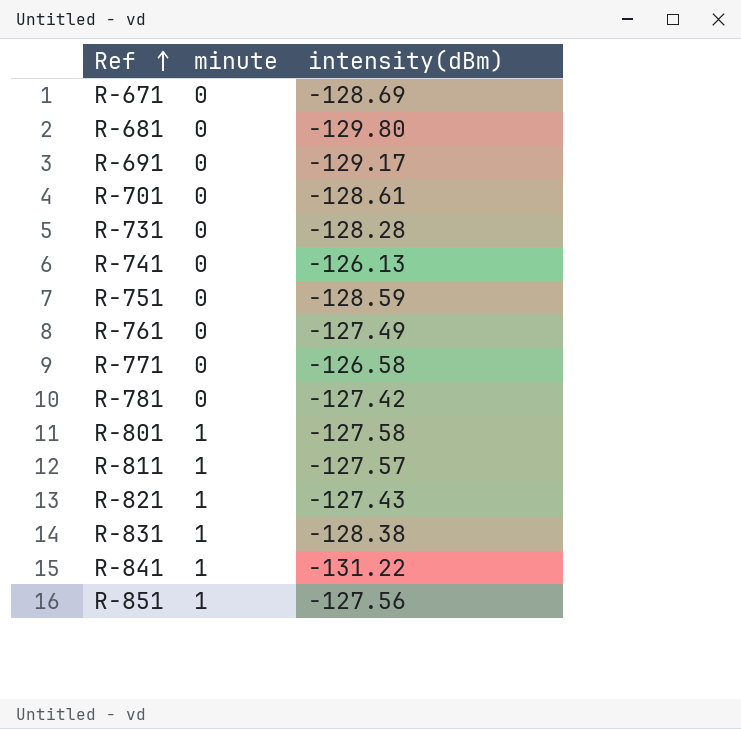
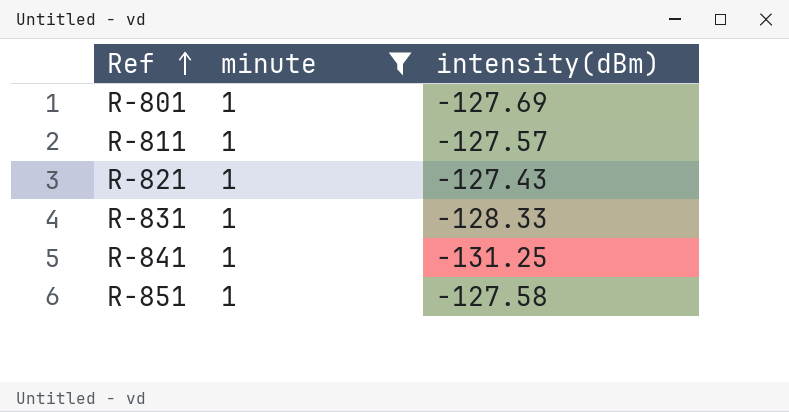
filter: none -> minute = 1
R-801 | intensity(dBm): -127.58 -> -127.69
R-831 | intensity(dBm): -128.38 -> -128.33
R-841 | intensity(dBm): -131.22 -> -131.25
R-851 | intensity(dBm): -127.56 -> -127.58

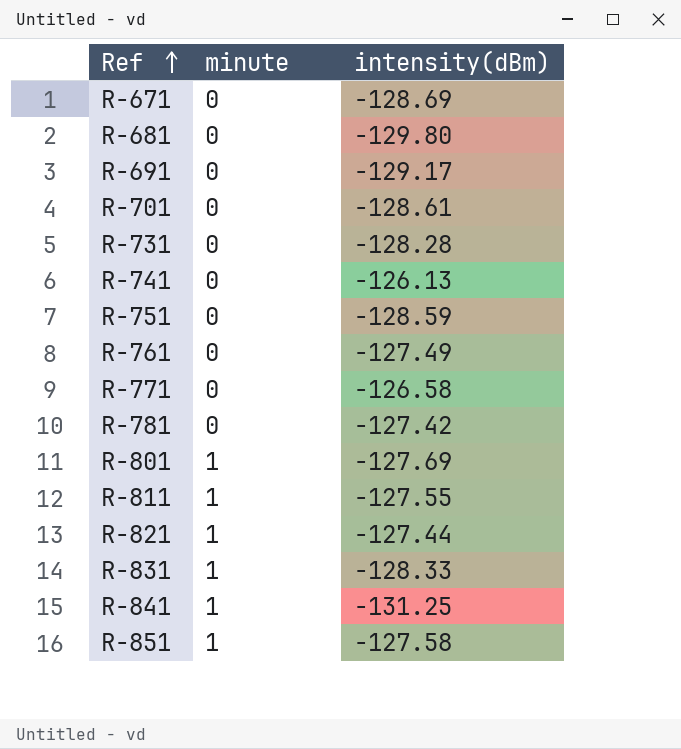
filter: minute = 1 -> none
R-811 | intensity(dBm): -127.57 -> -127.55
R-821 | intensity(dBm): -127.43 -> -127.44

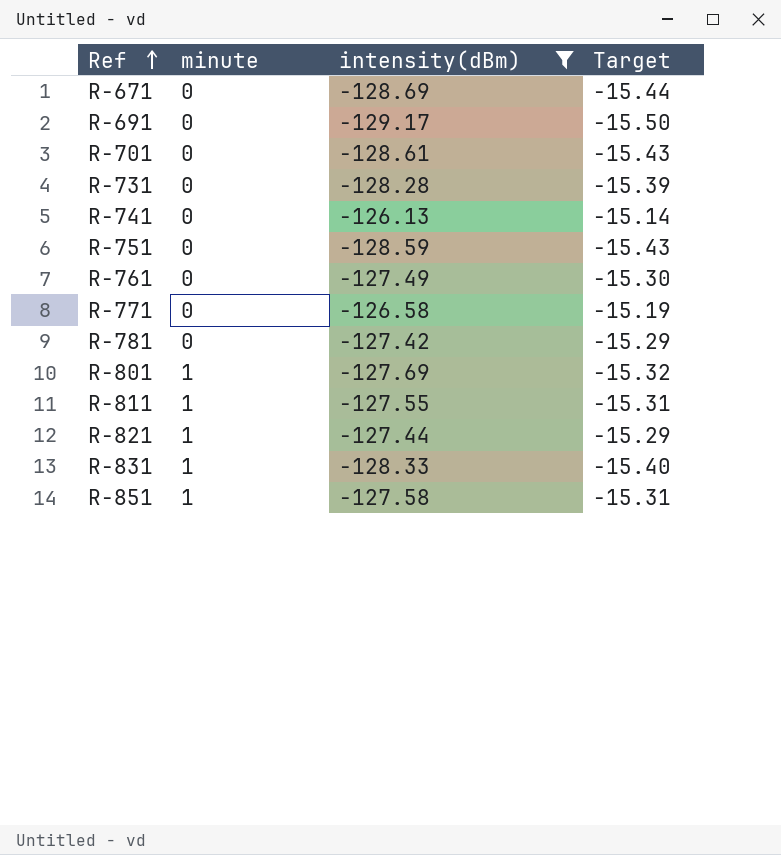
filter: none -> intensity(dBm) >= -129.17
column Target | formula: none -> [intensity(dBm)] * 0.12

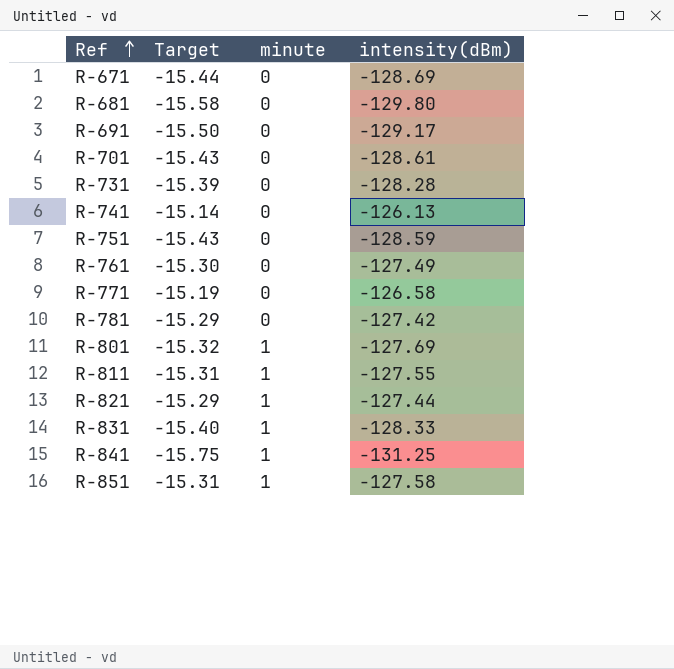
filter: intensity(dBm) >= -129.17 -> none
column Target | position: 4 -> 2

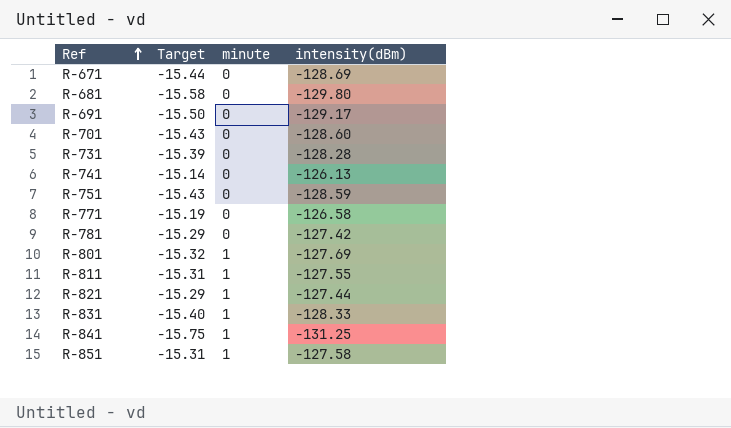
row R-761: -15.30 | 0 | -127.49 -> none
R-701 | intensity(dBm): -128.61 -> -128.60

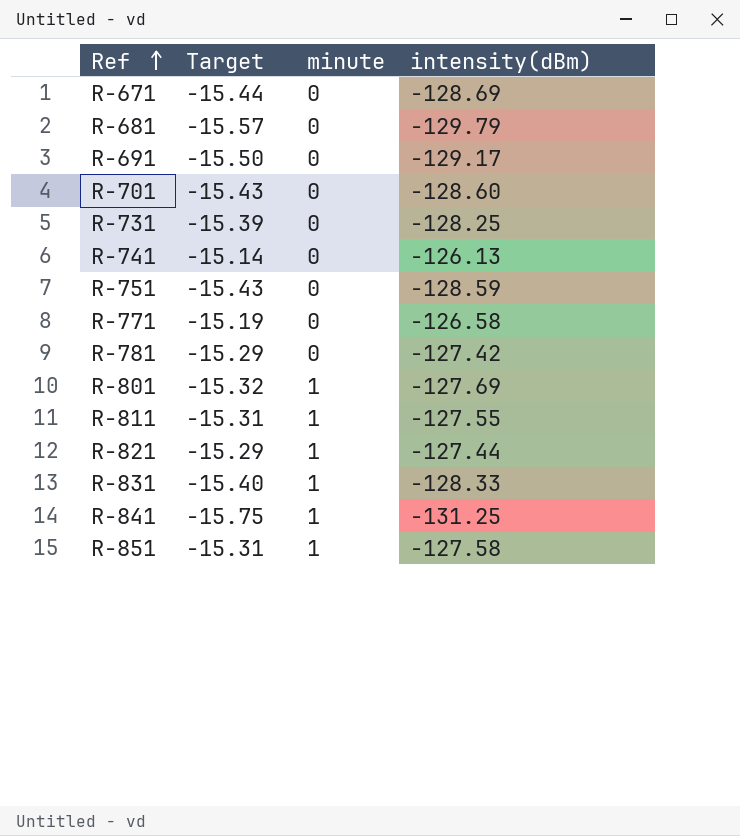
R-681 | Target: -15.58 -> -15.57
R-681 | intensity(dBm): -129.80 -> -129.79
R-731 | intensity(dBm): -128.28 -> -128.25

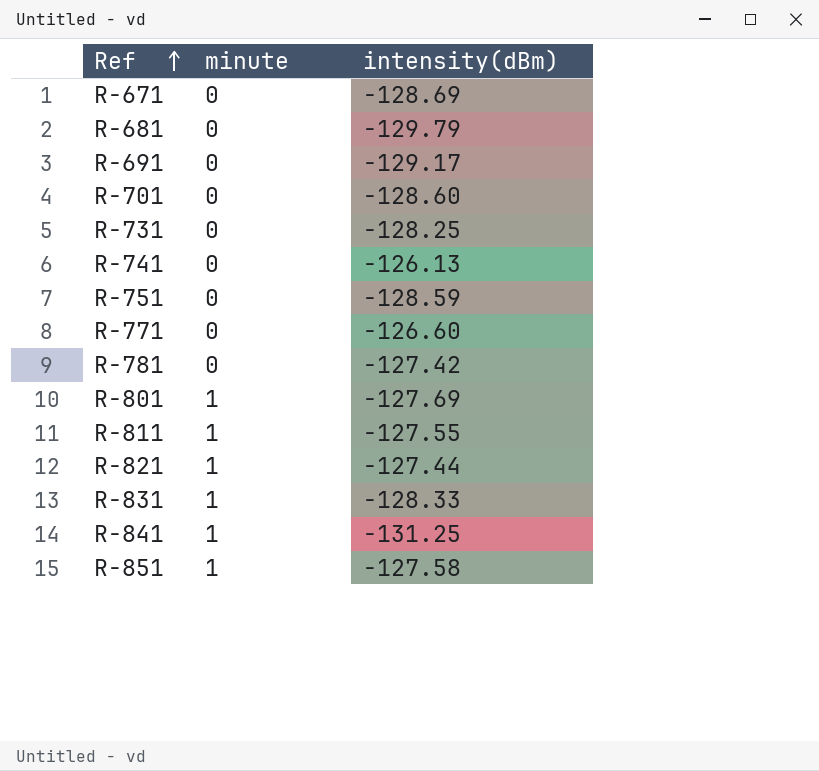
column Target | formula: [intensity(dBm)] * 0.12 -> none
R-771 | intensity(dBm): -126.58 -> -126.60

